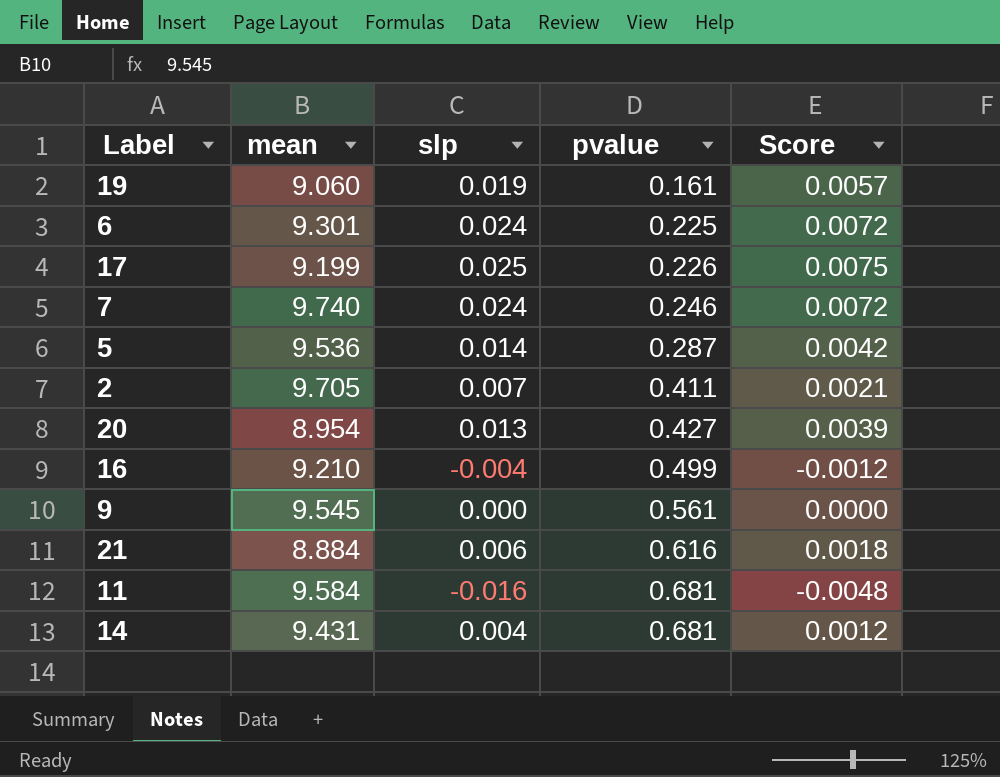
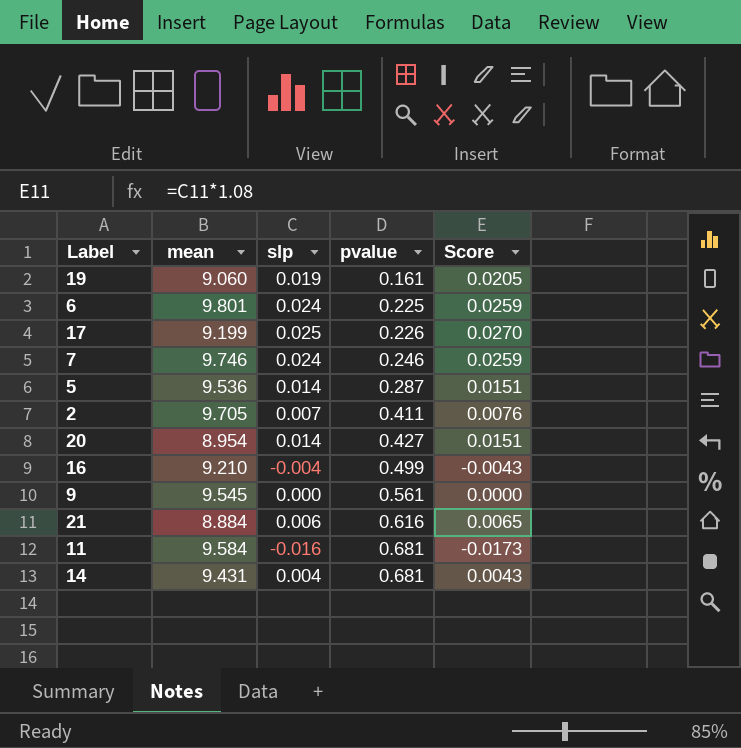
column Score | formula: [slp] * 0.3 -> [slp] * 1.08
6 | mean: 9.301 -> 9.801
7 | mean: 9.740 -> 9.746
20 | slp: 0.013 -> 0.014

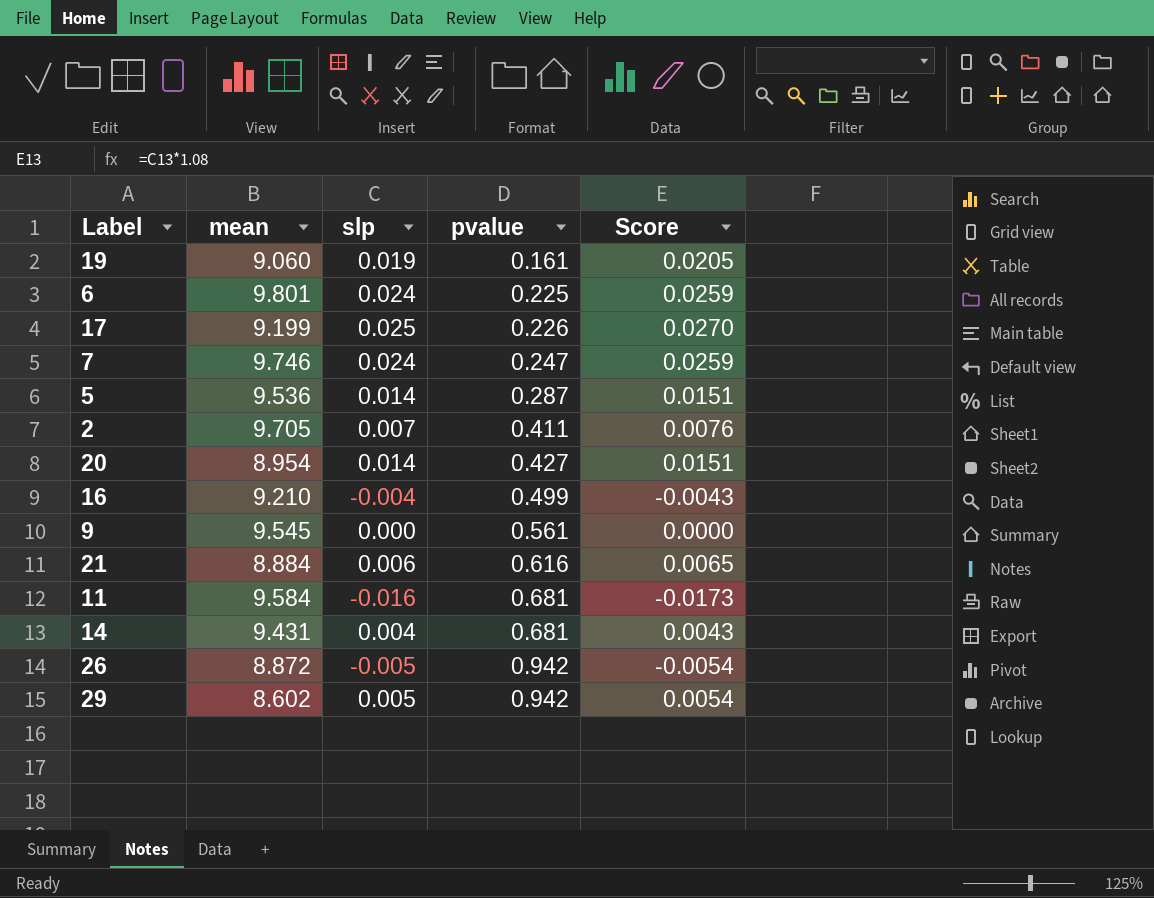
7 | pvalue: 0.246 -> 0.247
row 26: none -> 8.872 | -0.005 | 0.942 | -0.0054
row 29: none -> 8.602 | 0.005 | 0.942 | 0.0054

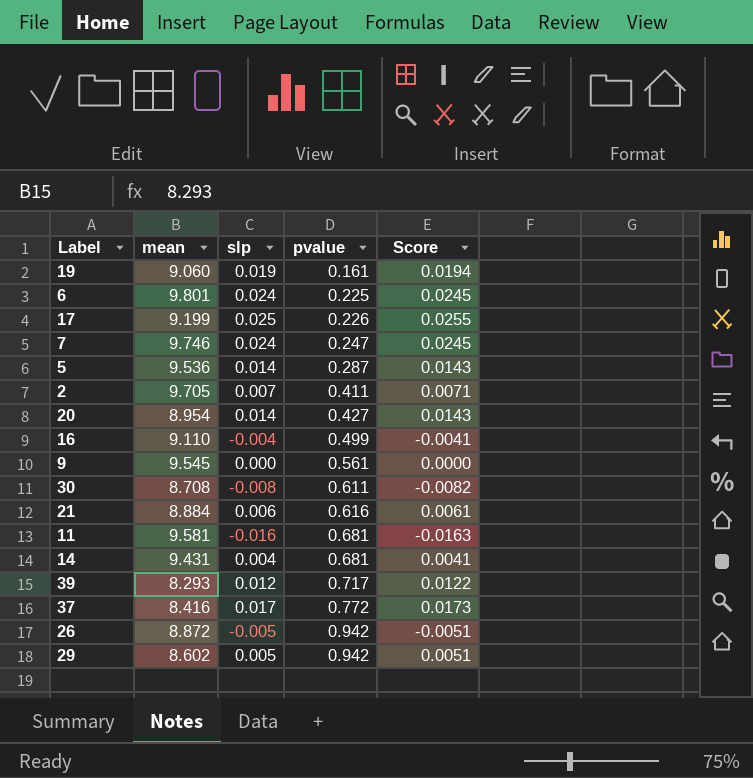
column Score | formula: [slp] * 1.08 -> [slp] * 1.02
16 | mean: 9.210 -> 9.110
row 30: none -> 8.708 | -0.008 | 0.611 | -0.0082
11 | mean: 9.584 -> 9.581
row 39: none -> 8.293 | 0.012 | 0.717 | 0.0122
row 37: none -> 8.416 | 0.017 | 0.772 | 0.0173

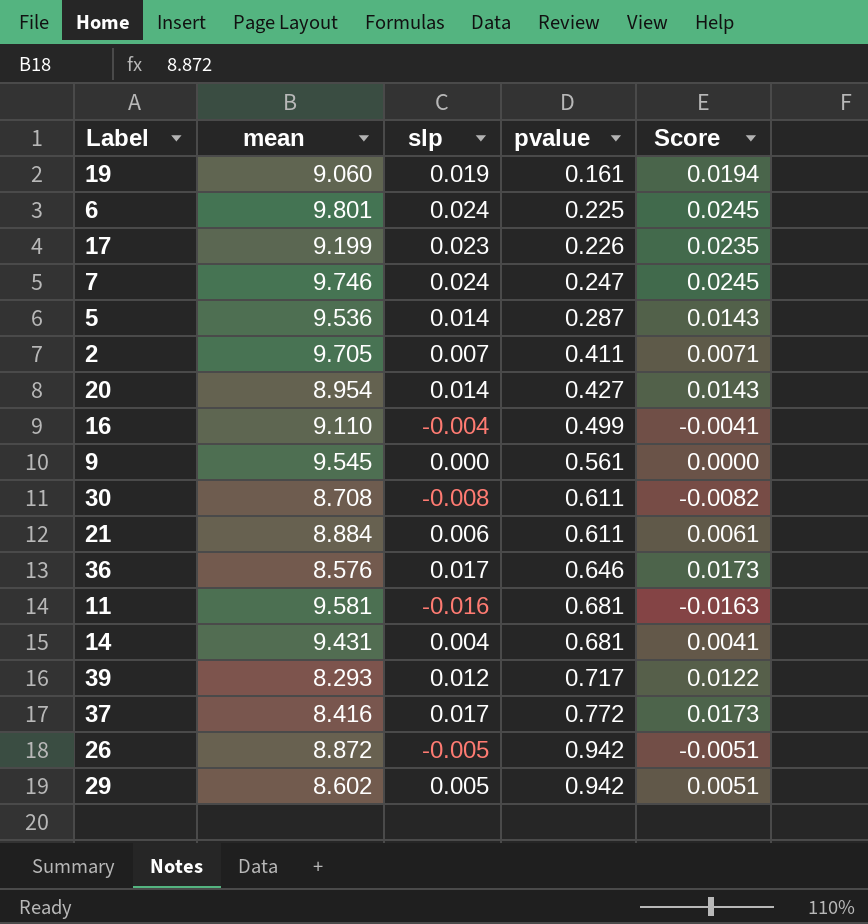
17 | slp: 0.025 -> 0.023
17 | Score: 0.0255 -> 0.0235
21 | pvalue: 0.616 -> 0.611
row 36: none -> 8.576 | 0.017 | 0.646 | 0.0173

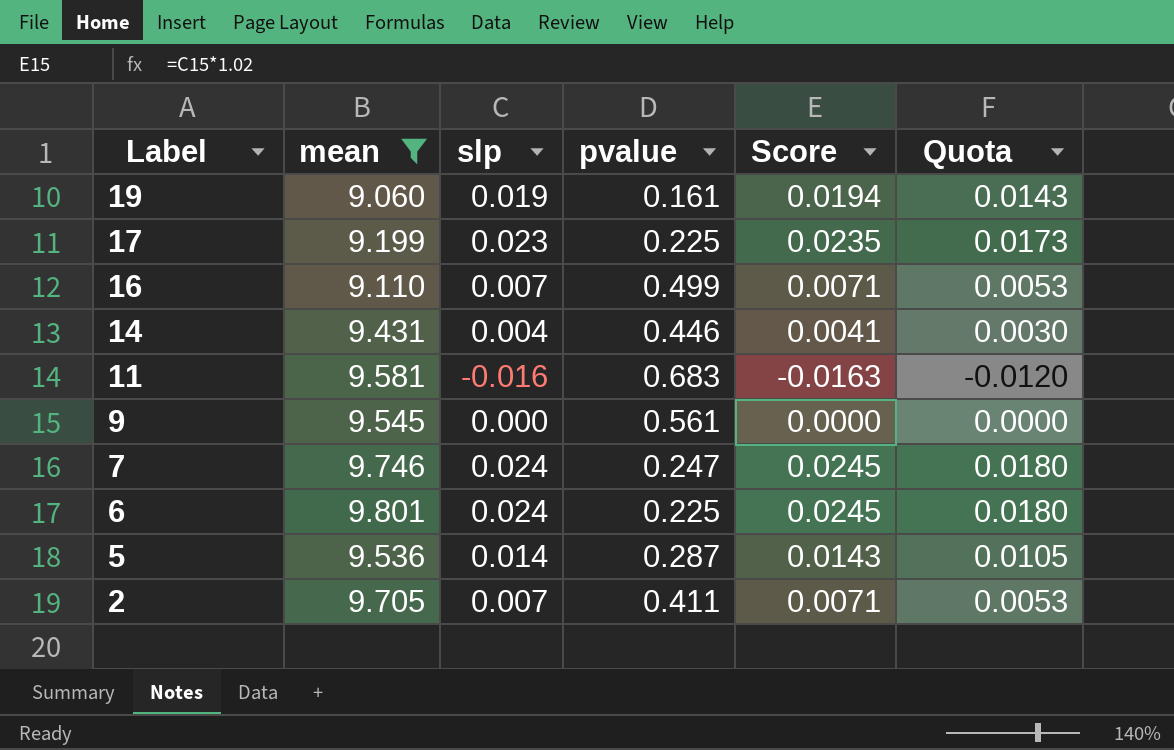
filter: none -> mean >= 9.060
row order: pvalue ascending -> Label descending
column Quota | formula: none -> [slp] * 0.75
17 | pvalue: 0.226 -> 0.225
16 | slp: -0.004 -> 0.007
16 | Score: -0.0041 -> 0.0071
14 | pvalue: 0.681 -> 0.446
11 | pvalue: 0.681 -> 0.683

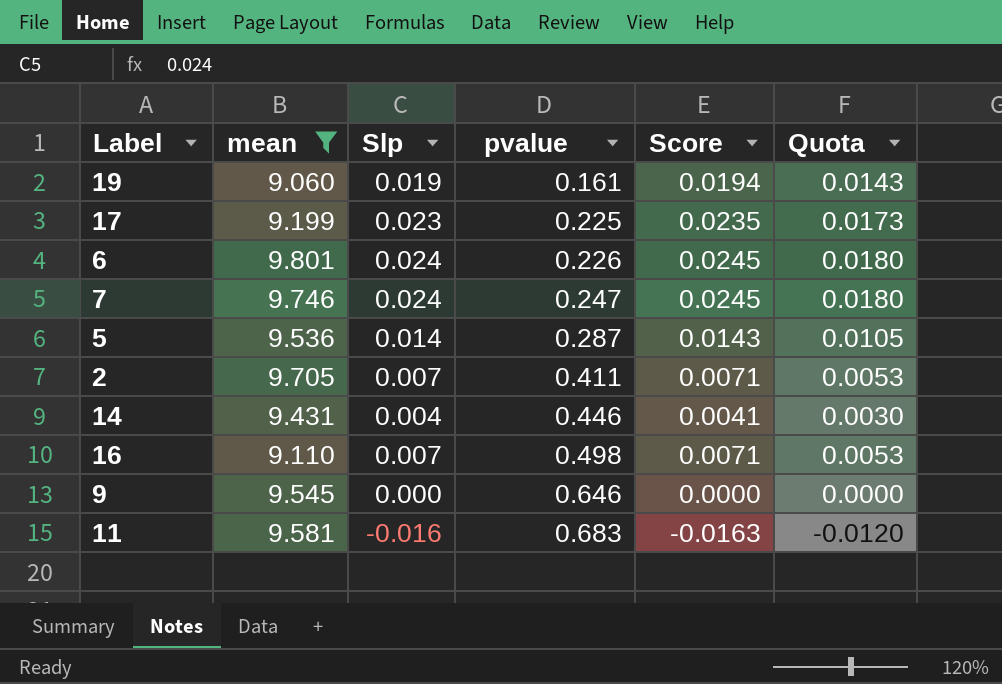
row order: Label descending -> pvalue ascending
column name: slp -> Slp
6 | pvalue: 0.225 -> 0.226
16 | pvalue: 0.499 -> 0.498
9 | pvalue: 0.561 -> 0.646

